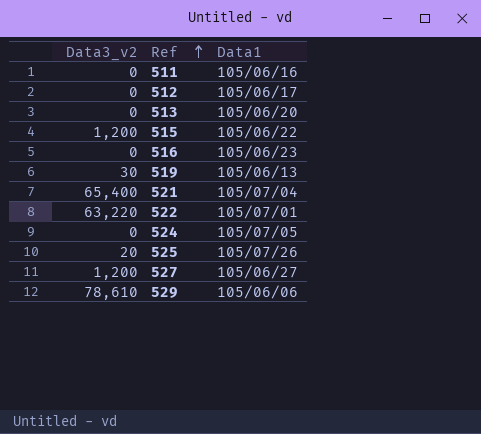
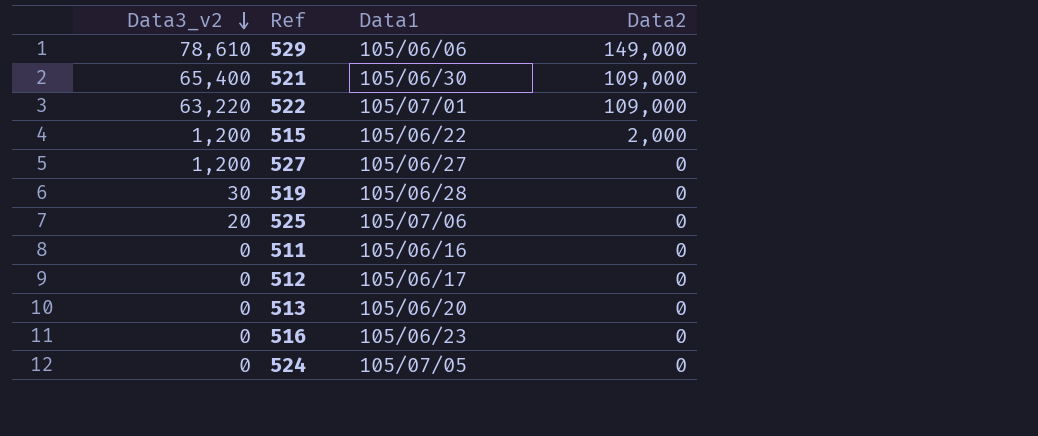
row order: Ref ascending -> Data3_v2 descending
column Data2 | position: none -> 4
521 | Data1: 105/07/04 -> 105/06/30
519 | Data1: 105/06/13 -> 105/06/28
525 | Data1: 105/07/26 -> 105/07/06

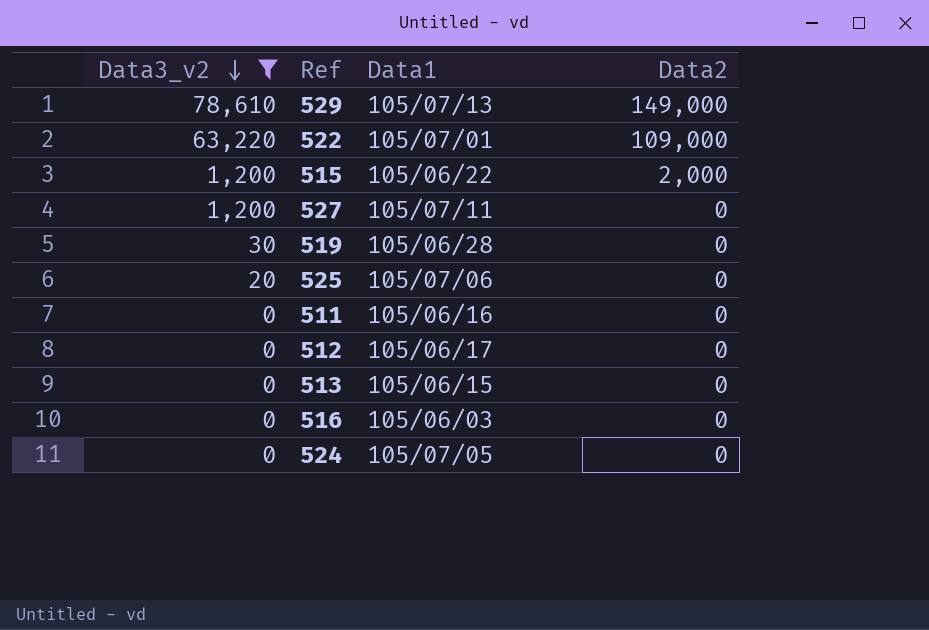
filter: none -> Data3_v2 != 65,400
529 | Data1: 105/06/06 -> 105/07/13
527 | Data1: 105/06/27 -> 105/07/11
513 | Data1: 105/06/20 -> 105/06/15
516 | Data1: 105/06/23 -> 105/06/03

